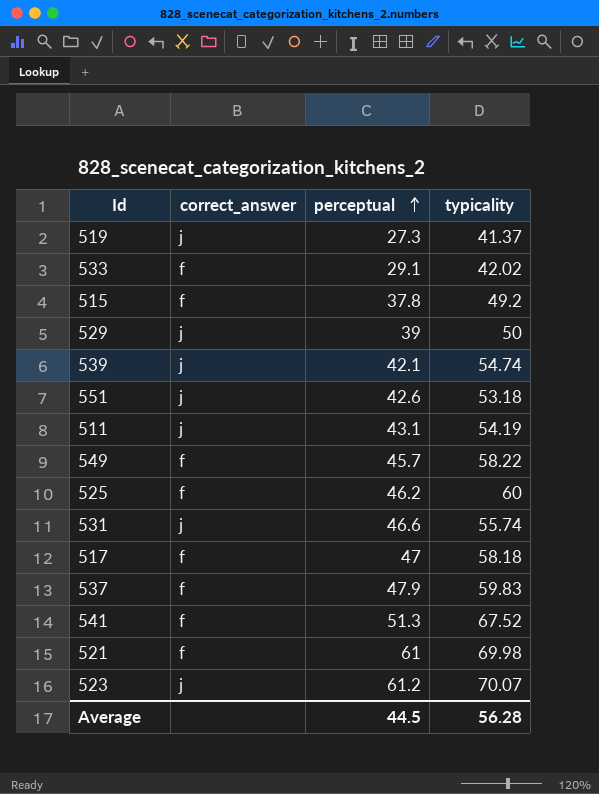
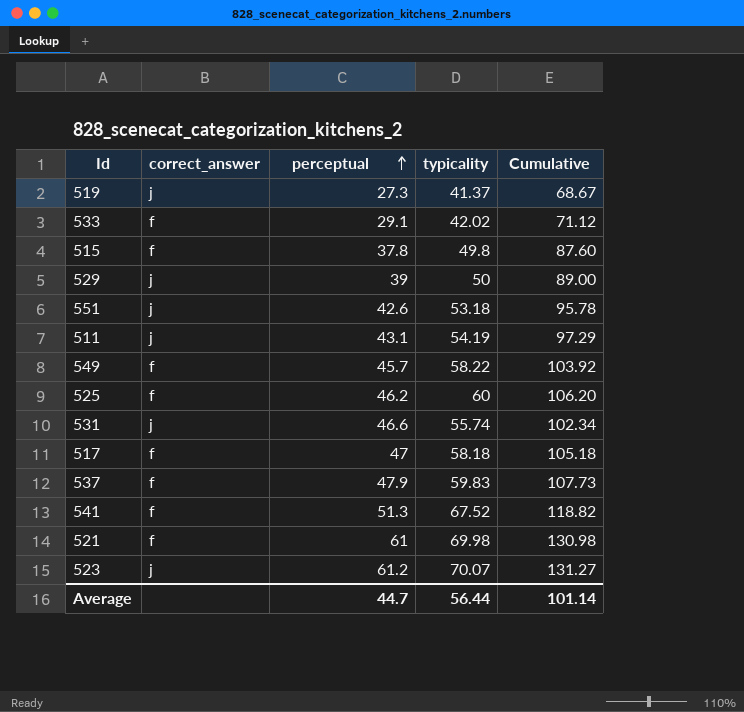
column Cumulative | formula: none -> [perceptual] + [typicality]
row 539: j | 42.1 | 54.74 -> none
515 | typicality: 49.2 -> 49.8
Average | perceptual: 44.5 -> 44.7
Average | typicality: 56.28 -> 56.44

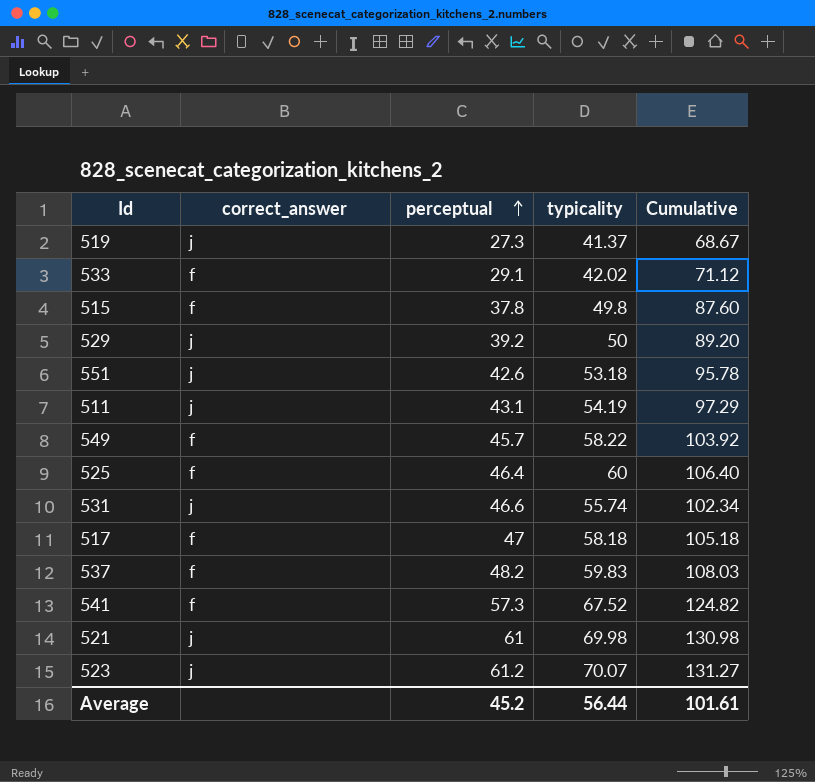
529 | perceptual: 39 -> 39.2
529 | Cumulative: 89.00 -> 89.20
525 | perceptual: 46.2 -> 46.4
525 | Cumulative: 106.20 -> 106.40
537 | perceptual: 47.9 -> 48.2
537 | Cumulative: 107.73 -> 108.03
541 | perceptual: 51.3 -> 57.3
541 | Cumulative: 118.82 -> 124.82
521 | correct_answer: f -> j
Average | perceptual: 44.7 -> 45.2
Average | Cumulative: 101.14 -> 101.61

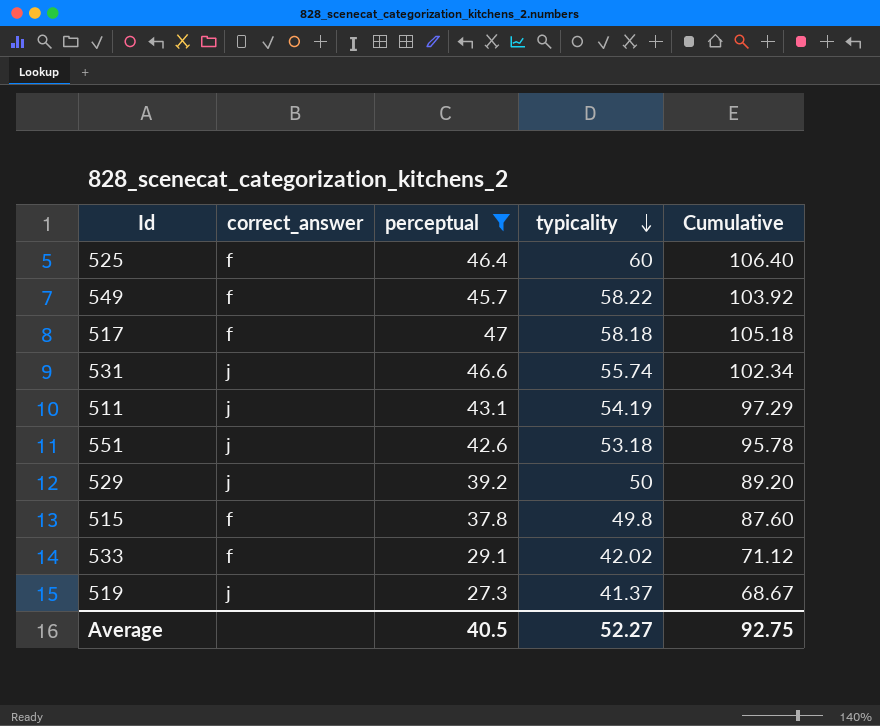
filter: none -> perceptual <= 47
row order: perceptual ascending -> typicality descending
Average | perceptual: 45.2 -> 40.5
Average | typicality: 56.44 -> 52.27
Average | Cumulative: 101.61 -> 92.75

